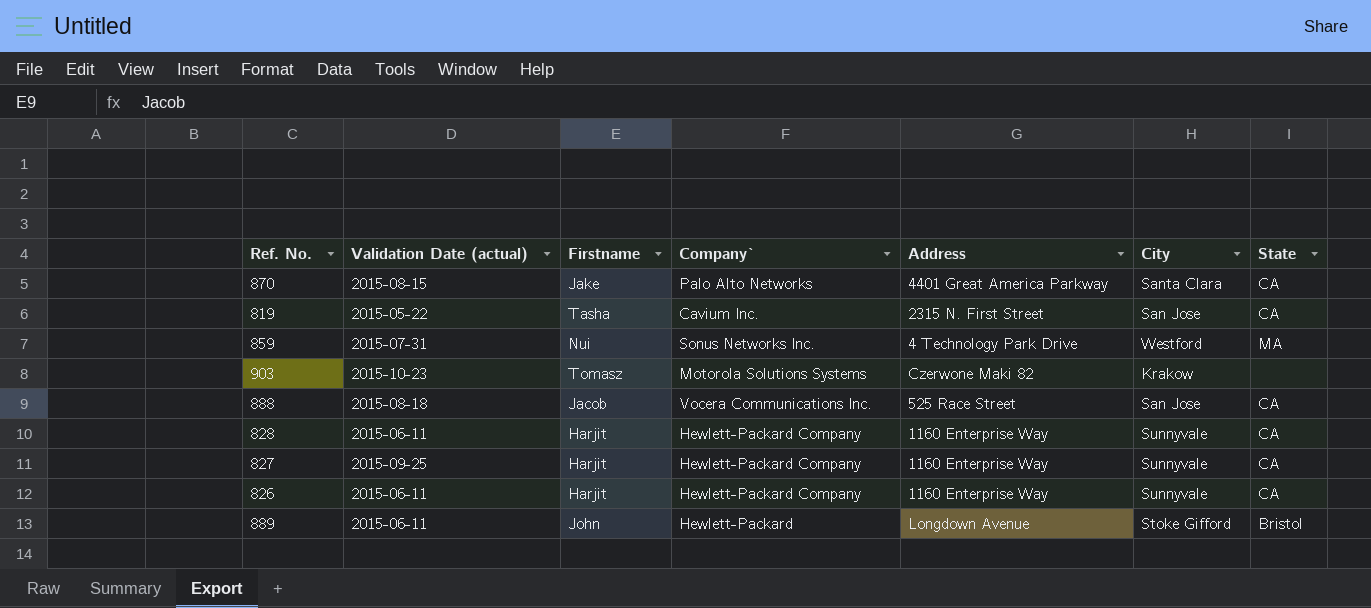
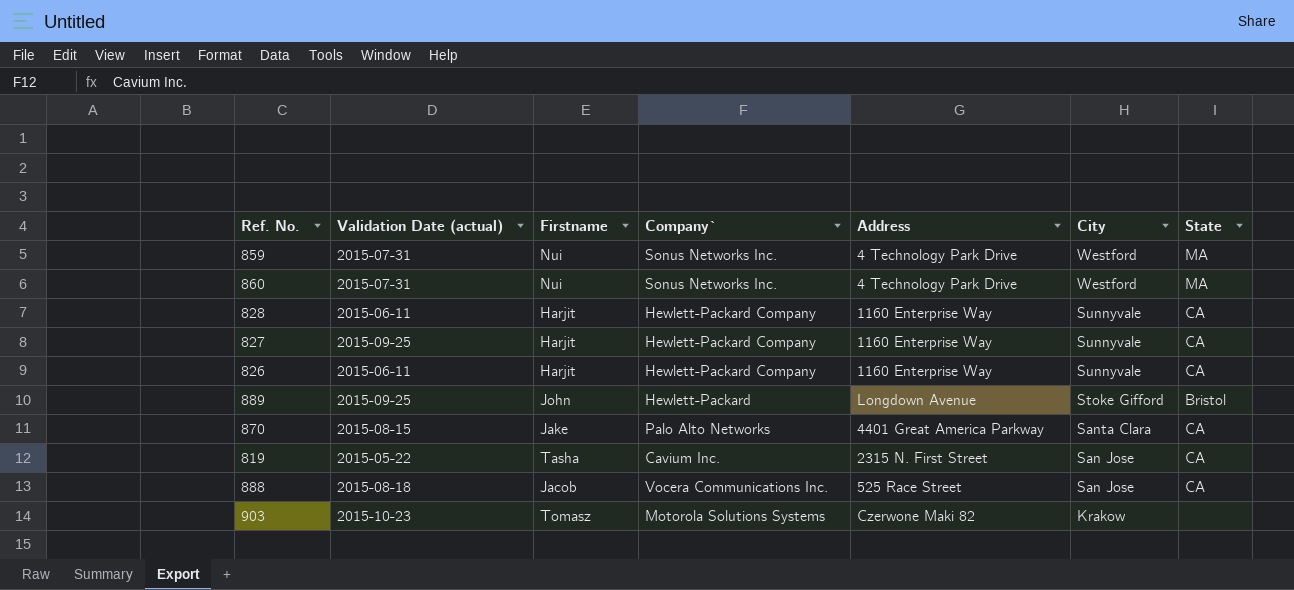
row order: none -> City descending
row 860: none -> 2015-07-31 | Nui | Sonus Networks Inc. | 4 Technology Park Drive | Westford | MA
889 | Validation Date (actual): 2015-06-11 -> 2015-09-25

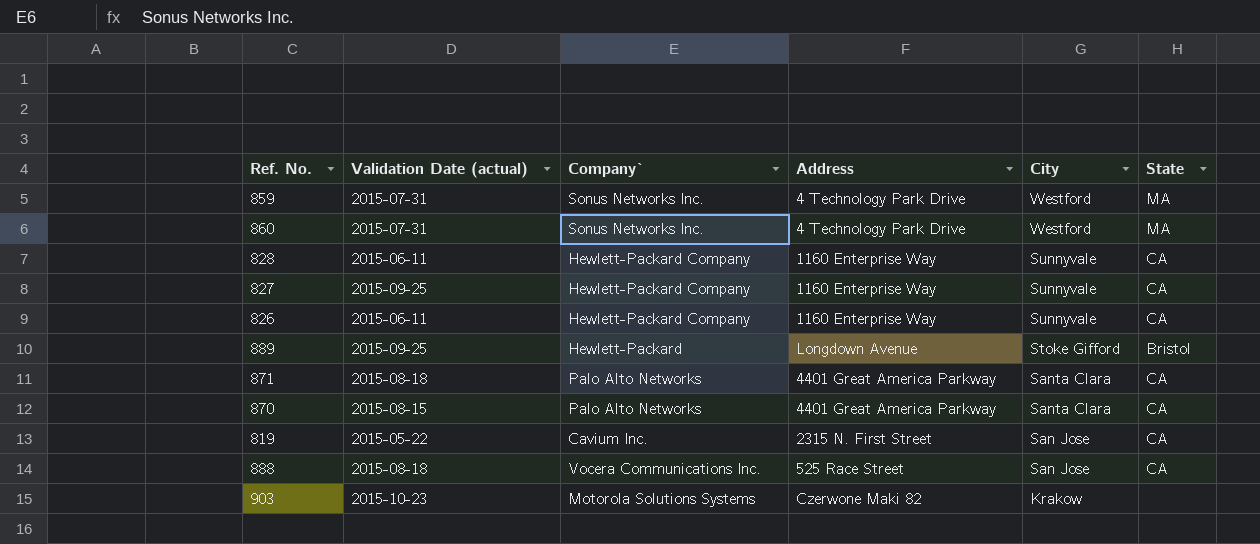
column Firstname | position: 3 -> none
row 871: none -> 2015-08-18 | Palo Alto Networks | 4401 Great America Parkway | Santa Clara | CA

